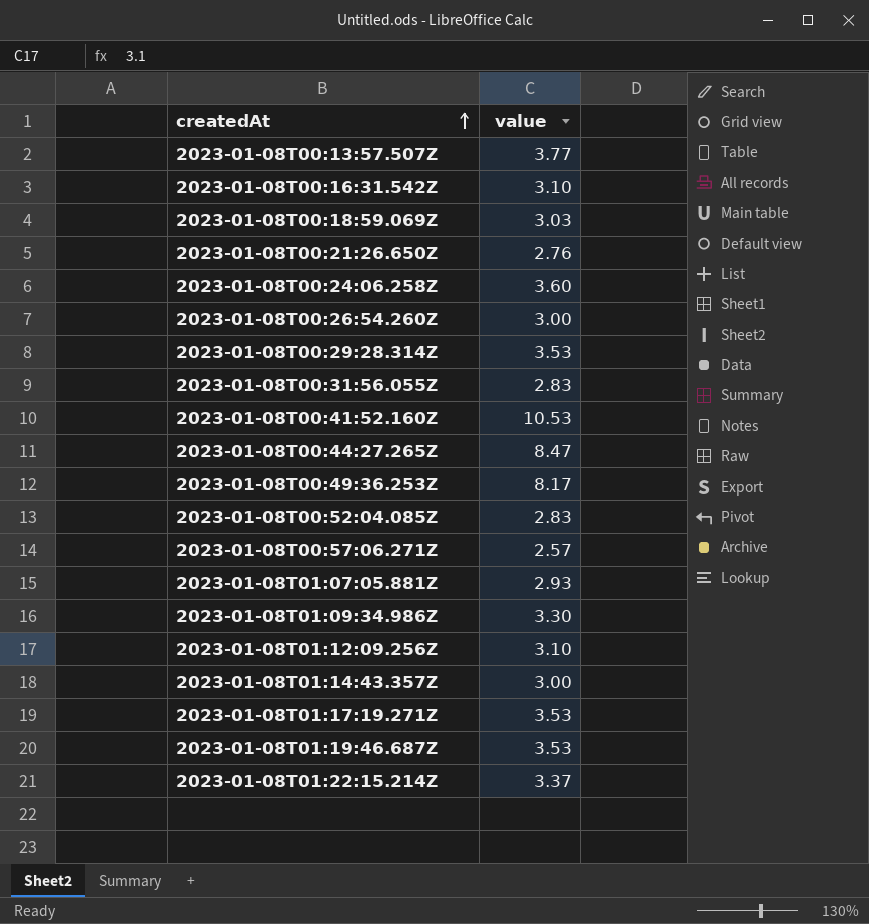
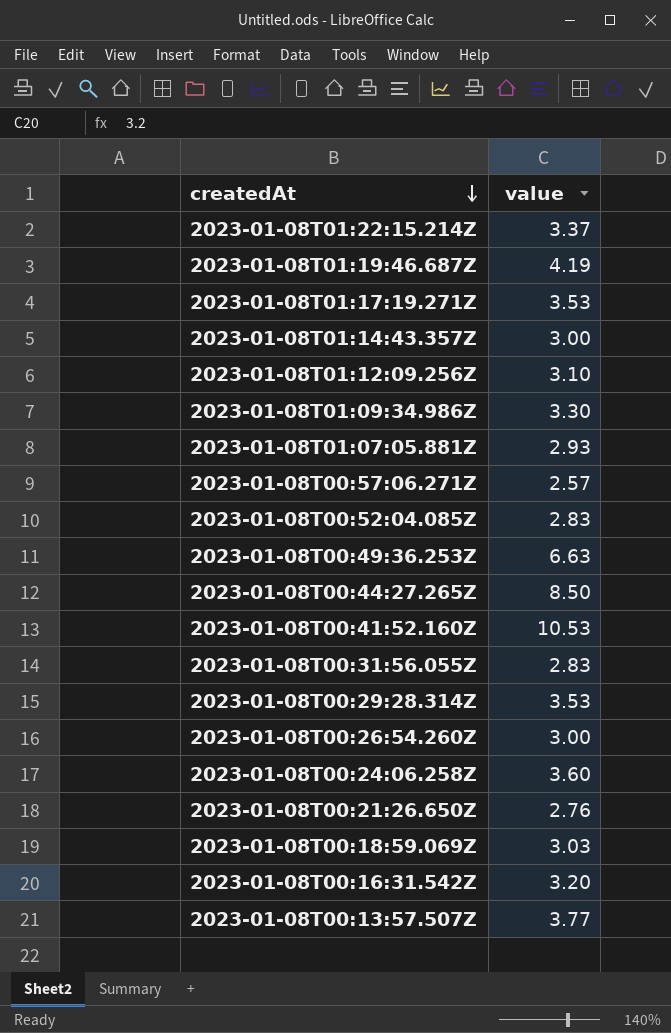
row order: createdAt ascending -> createdAt descending
2023-01-08T01:19:46.687Z | value: 3.53 -> 4.19
2023-01-08T00:49:36.253Z | value: 8.17 -> 6.63
2023-01-08T00:44:27.265Z | value: 8.47 -> 8.50
2023-01-08T00:16:31.542Z | value: 3.10 -> 3.20

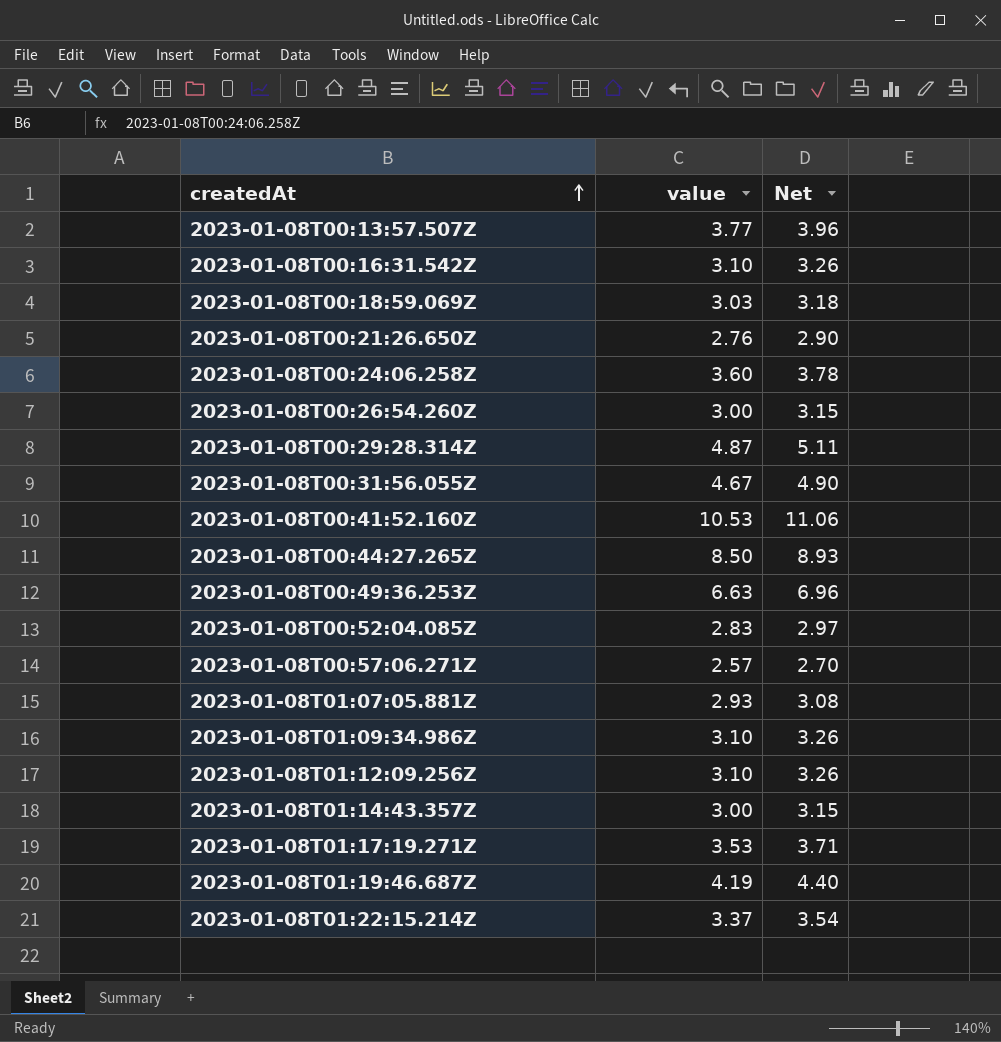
row order: createdAt descending -> createdAt ascending
column Net | formula: none -> [value] * 1.05
2023-01-08T00:16:31.542Z | value: 3.20 -> 3.10
2023-01-08T00:29:28.314Z | value: 3.53 -> 4.87
2023-01-08T00:31:56.055Z | value: 2.83 -> 4.67
2023-01-08T01:09:34.986Z | value: 3.30 -> 3.10

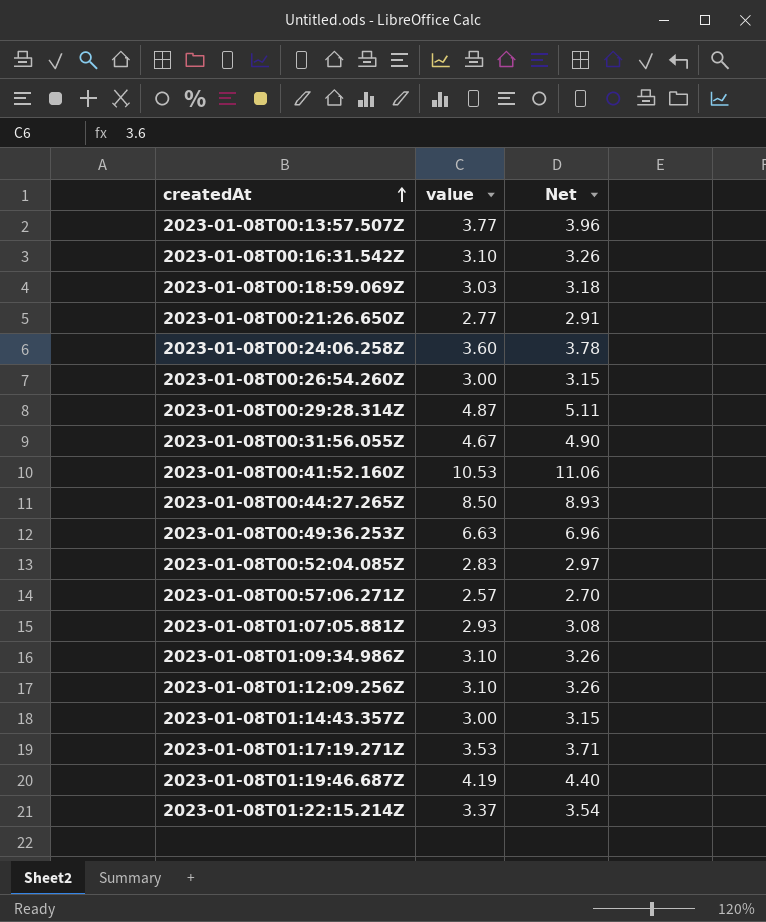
2023-01-08T00:21:26.650Z | value: 2.76 -> 2.77
2023-01-08T00:21:26.650Z | Net: 2.90 -> 2.91

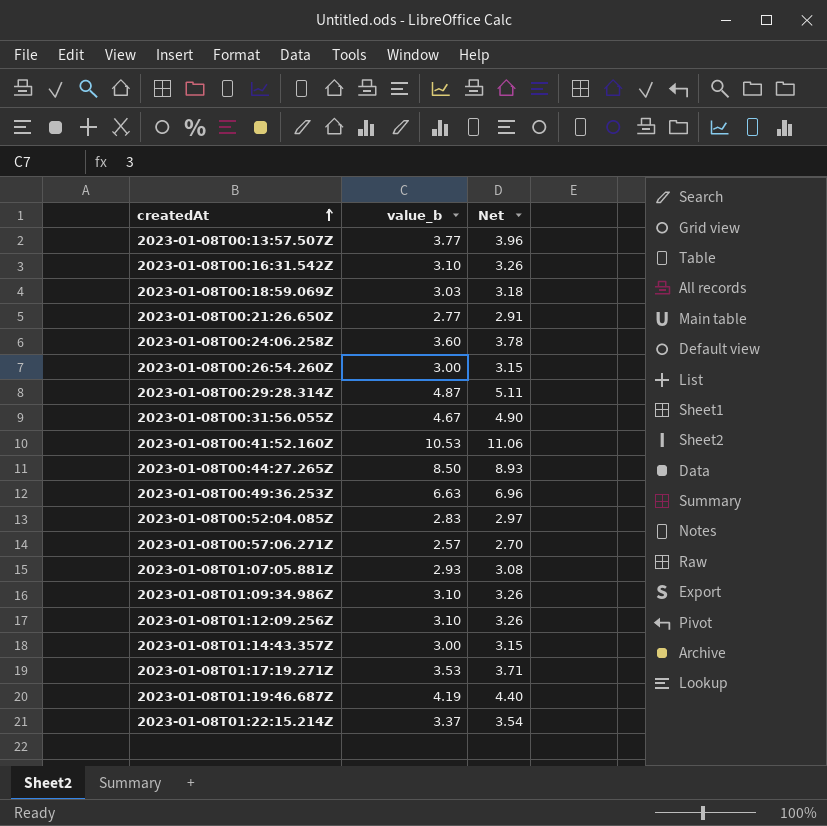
column name: value -> value_b

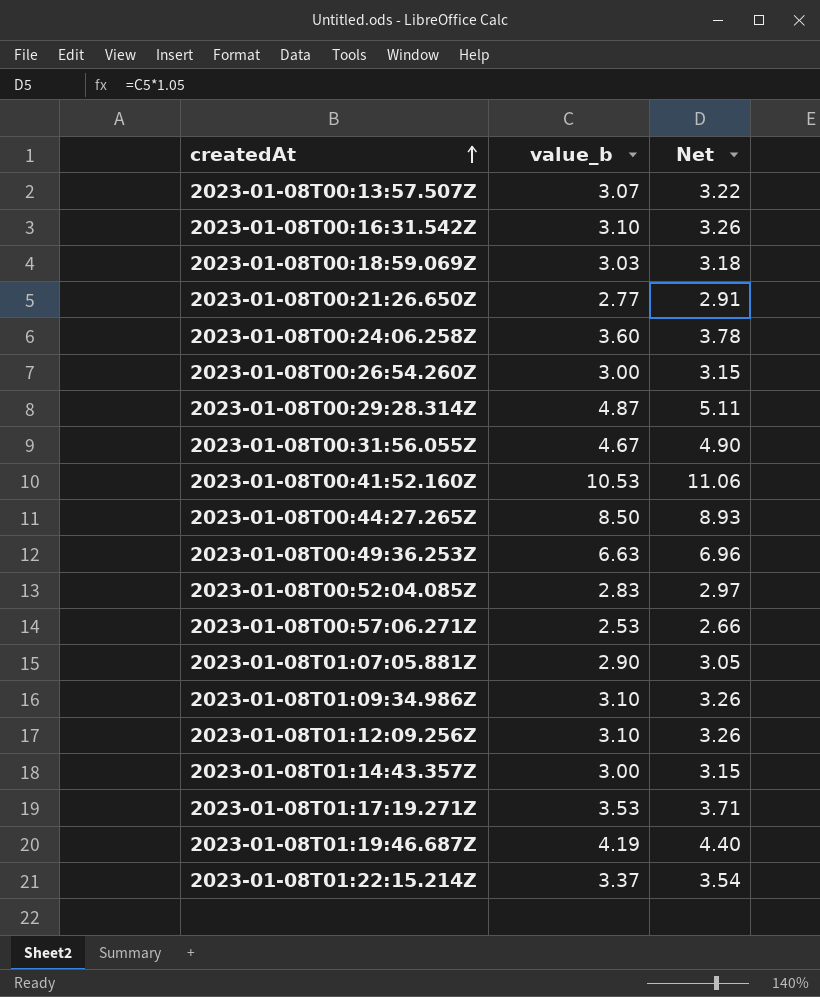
2023-01-08T00:13:57.507Z | value_b: 3.77 -> 3.07
2023-01-08T00:13:57.507Z | Net: 3.96 -> 3.22
2023-01-08T00:57:06.271Z | value_b: 2.57 -> 2.53
2023-01-08T00:57:06.271Z | Net: 2.70 -> 2.66
2023-01-08T01:07:05.881Z | value_b: 2.93 -> 2.90
2023-01-08T01:07:05.881Z | Net: 3.08 -> 3.05

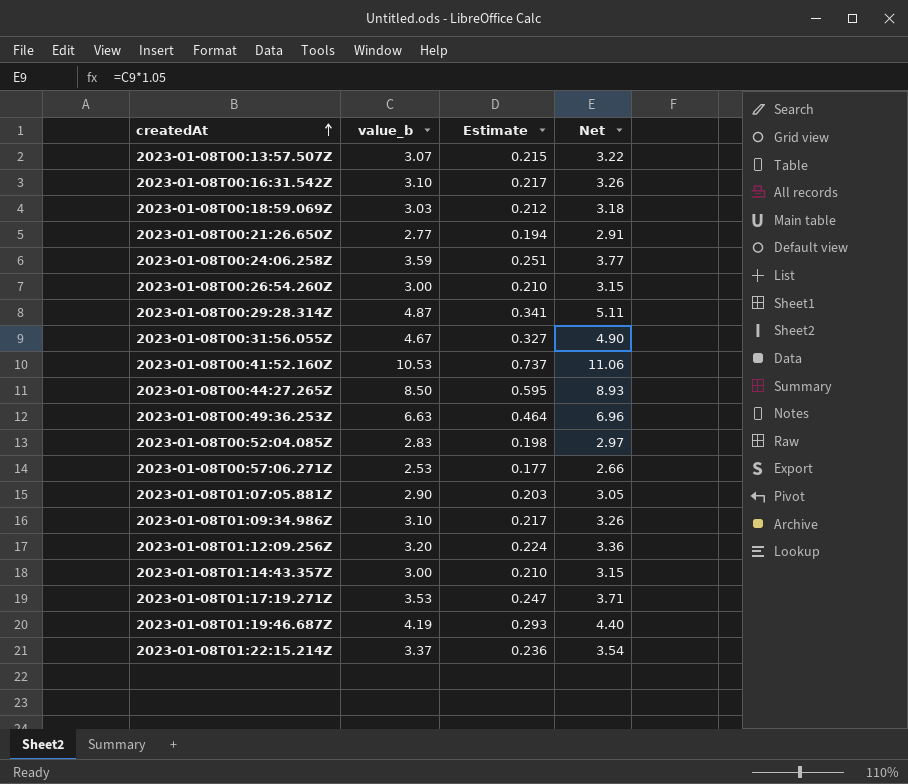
column Estimate | formula: none -> [value_b] * 0.07
2023-01-08T00:24:06.258Z | value_b: 3.60 -> 3.59
2023-01-08T00:24:06.258Z | Net: 3.78 -> 3.77
2023-01-08T01:12:09.256Z | value_b: 3.10 -> 3.20
2023-01-08T01:12:09.256Z | Net: 3.26 -> 3.36

